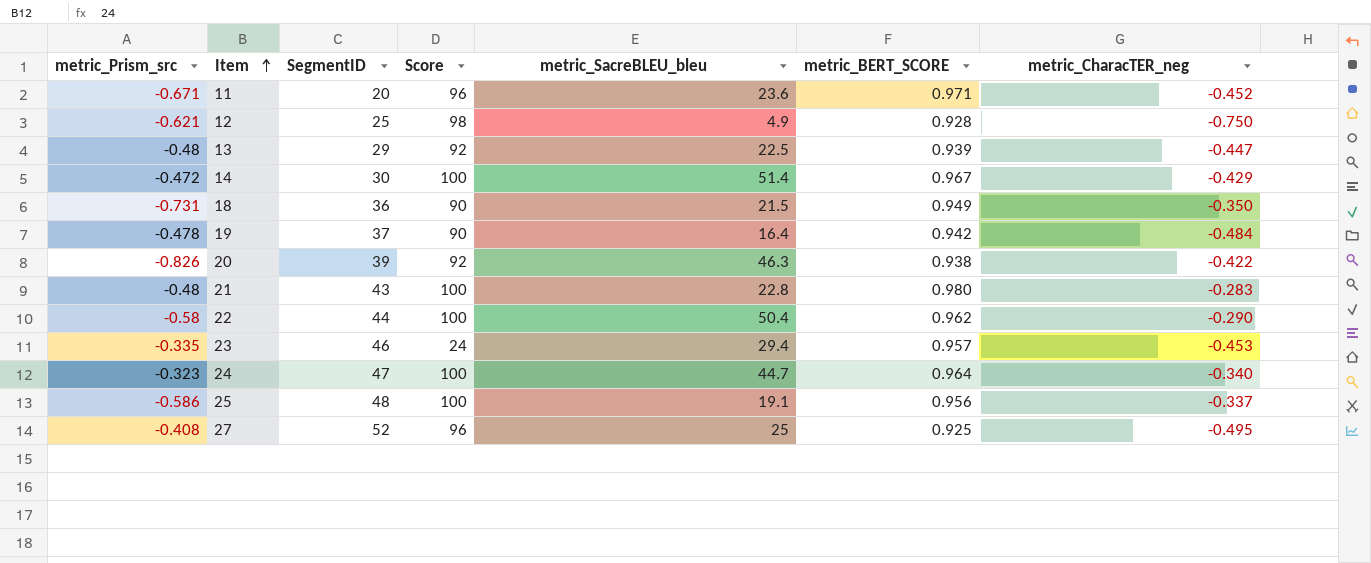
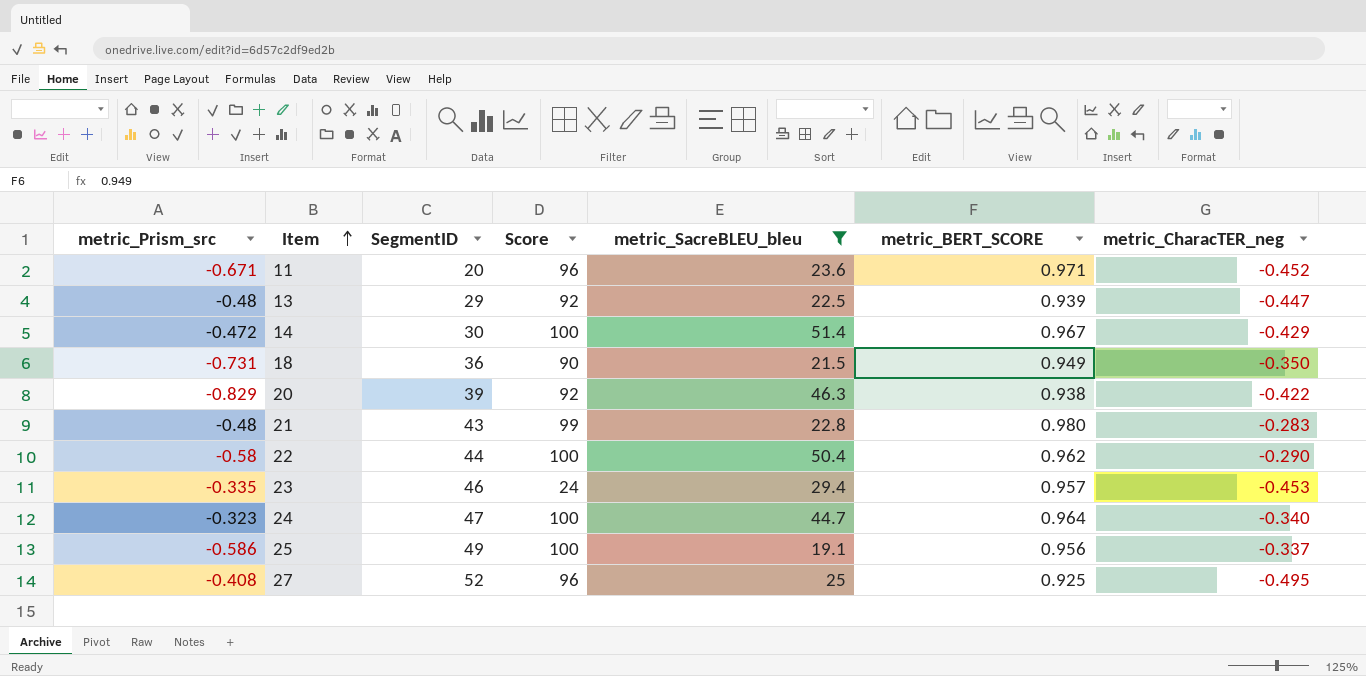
filter: none -> metric_SacreBLEU_bleu >= 19.1
20 | metric_Prism_src: -0.826 -> -0.829
21 | Score: 100 -> 99
25 | SegmentID: 48 -> 49

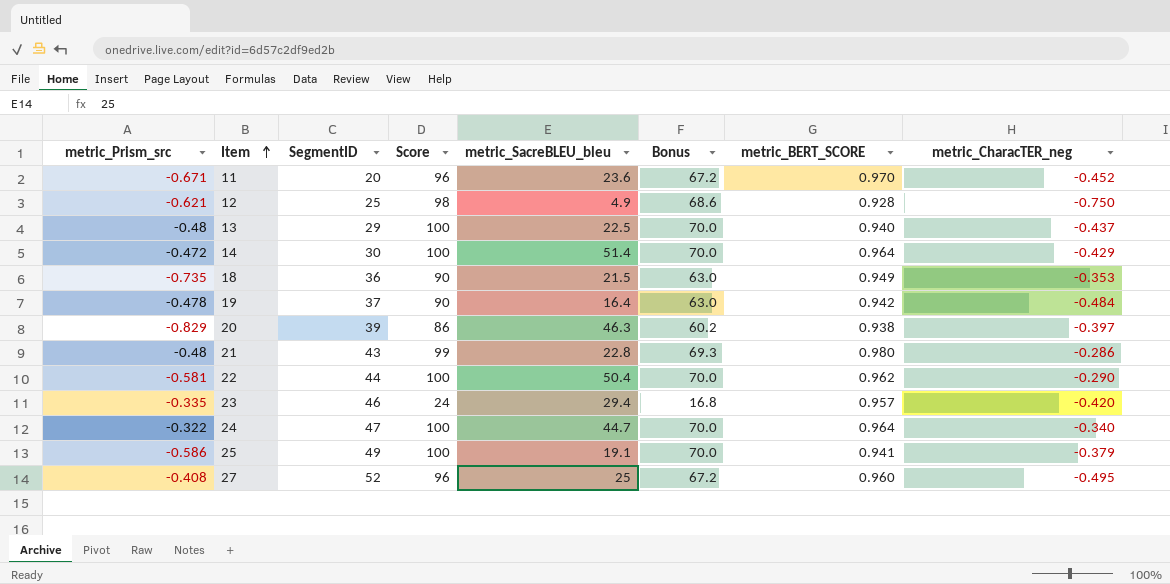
filter: metric_SacreBLEU_bleu >= 19.1 -> none
column Bonus | formula: none -> [Score] * 0.7
11 | metric_BERT_SCORE: 0.971 -> 0.970
13 | Score: 92 -> 100
13 | metric_BERT_SCORE: 0.939 -> 0.940
13 | metric_CharacTER_neg: -0.447 -> -0.437
14 | metric_BERT_SCORE: 0.967 -> 0.964
18 | metric_Prism_src: -0.731 -> -0.735
18 | metric_CharacTER_neg: -0.350 -> -0.353
20 | Score: 92 -> 86
20 | metric_CharacTER_neg: -0.422 -> -0.397
21 | metric_CharacTER_neg: -0.283 -> -0.286
22 | metric_Prism_src: -0.58 -> -0.581
23 | metric_CharacTER_neg: -0.453 -> -0.420
24 | metric_Prism_src: -0.323 -> -0.322
25 | metric_BERT_SCORE: 0.956 -> 0.941
25 | metric_CharacTER_neg: -0.337 -> -0.379
27 | metric_BERT_SCORE: 0.925 -> 0.960

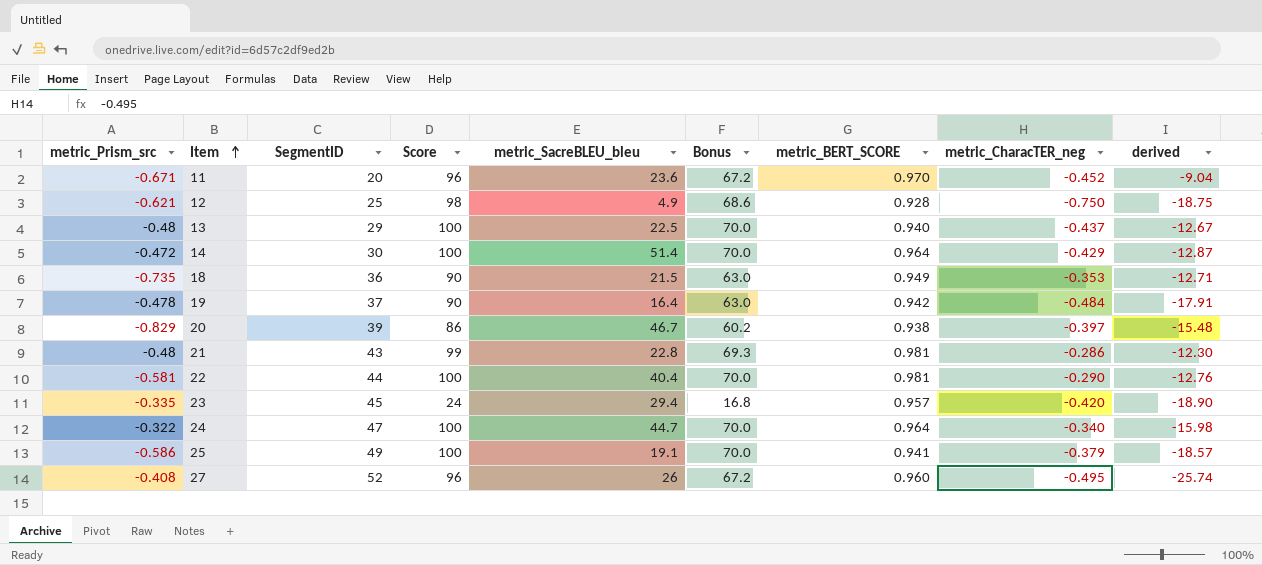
column derived | formula: none -> [SegmentID] * [metric_CharacTER_neg]
20 | metric_SacreBLEU_bleu: 46.3 -> 46.7
21 | metric_BERT_SCORE: 0.980 -> 0.981
22 | metric_SacreBLEU_bleu: 50.4 -> 40.4
22 | metric_BERT_SCORE: 0.962 -> 0.981
23 | SegmentID: 46 -> 45
27 | metric_SacreBLEU_bleu: 25 -> 26

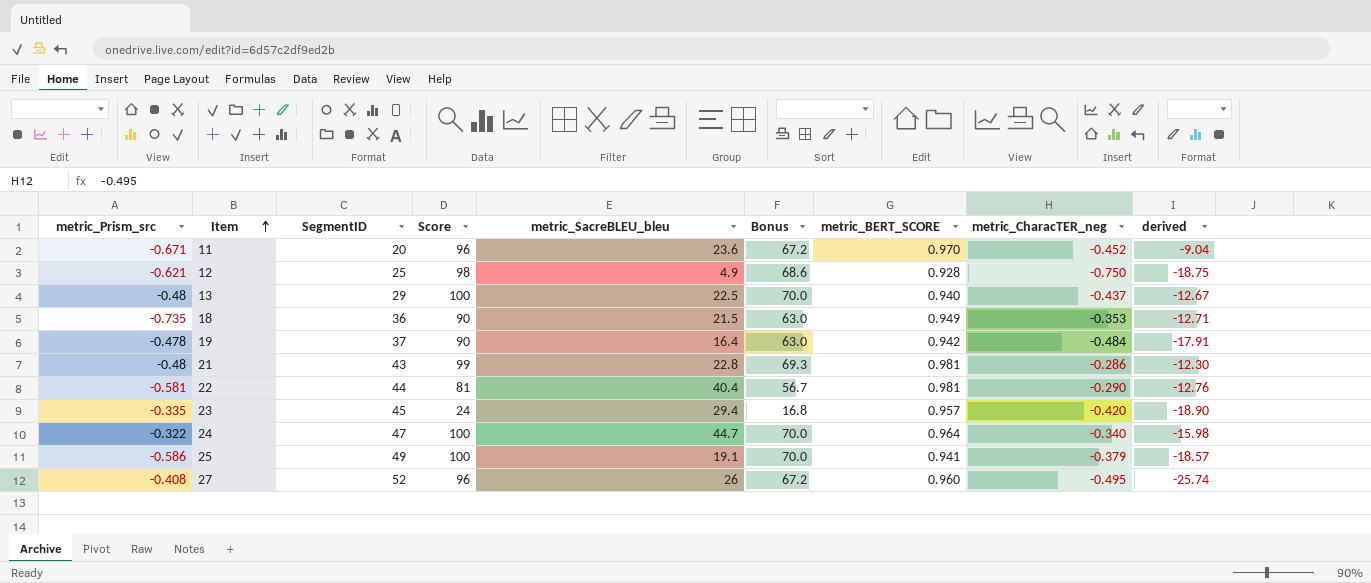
row 14: -0.472 | 30 | 100 | 51.4 | 70.0 | 0.964 | -0.429 | -12.87 -> none
row 20: -0.829 | 39 | 86 | 46.7 | 60.2 | 0.938 | -0.397 | -15.48 -> none
22 | Score: 100 -> 81
22 | Bonus: 70.0 -> 56.7

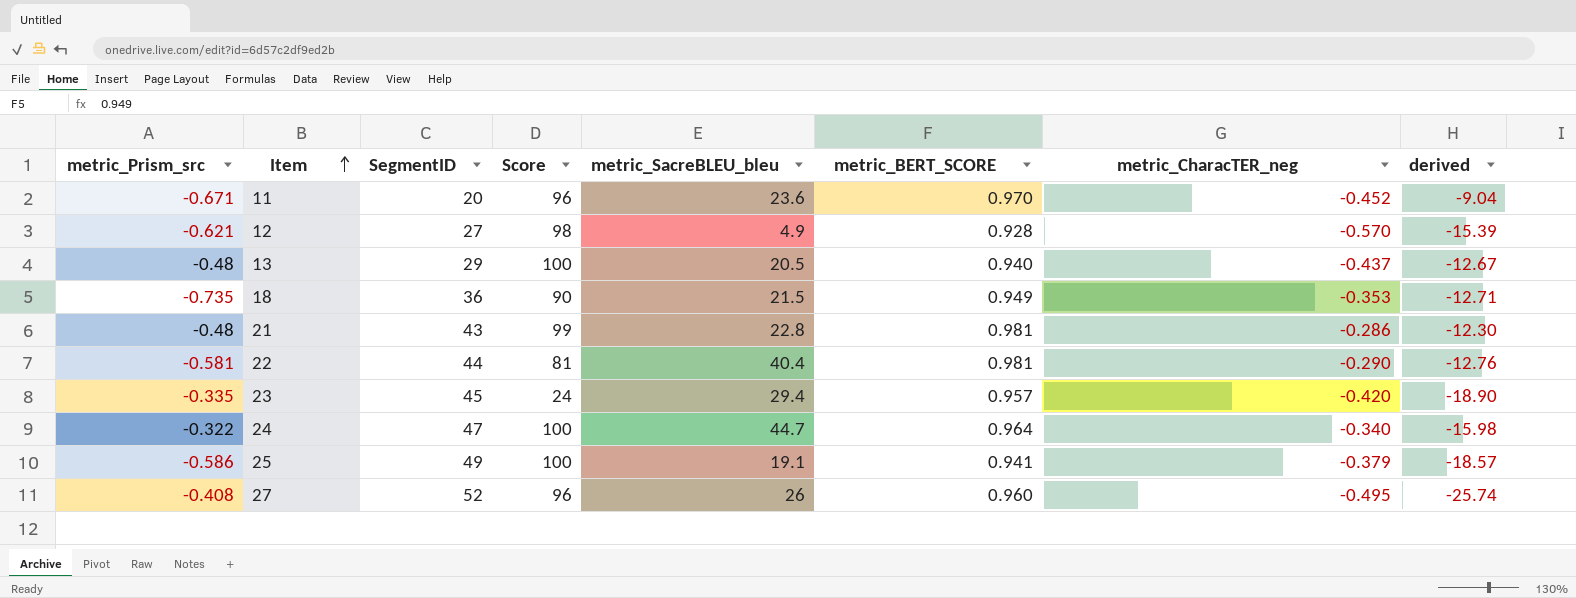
column Bonus | formula: [Score] * 0.7 -> none
row 19: -0.478 | 37 | 90 | 16.4 | 63.0 | 0.942 | -0.484 | -17.91 -> none
12 | SegmentID: 25 -> 27
12 | metric_CharacTER_neg: -0.750 -> -0.570
12 | derived: -18.75 -> -15.39
13 | metric_SacreBLEU_bleu: 22.5 -> 20.5

